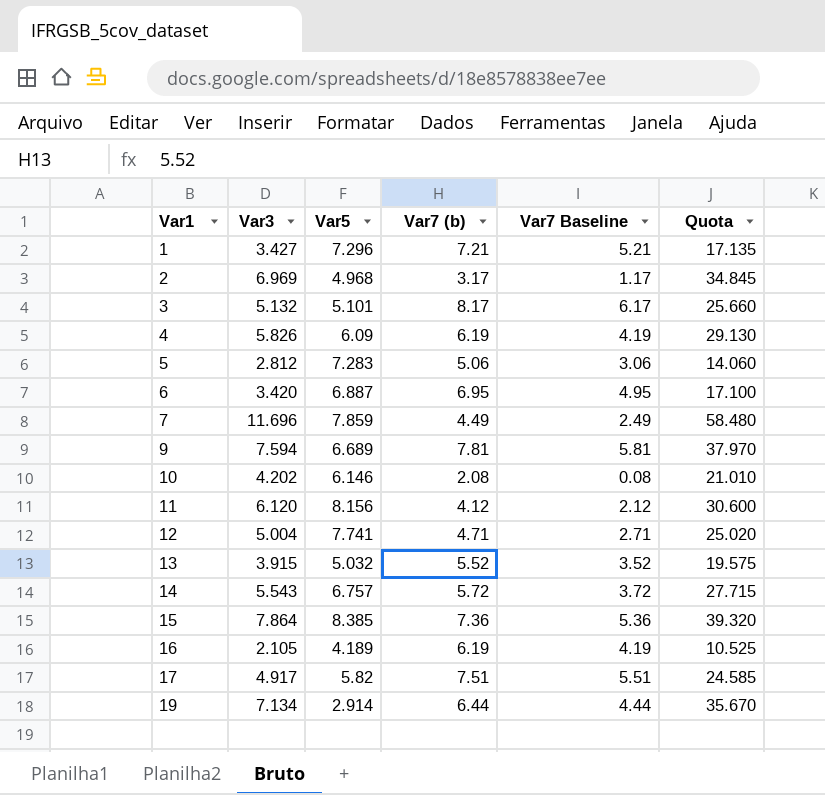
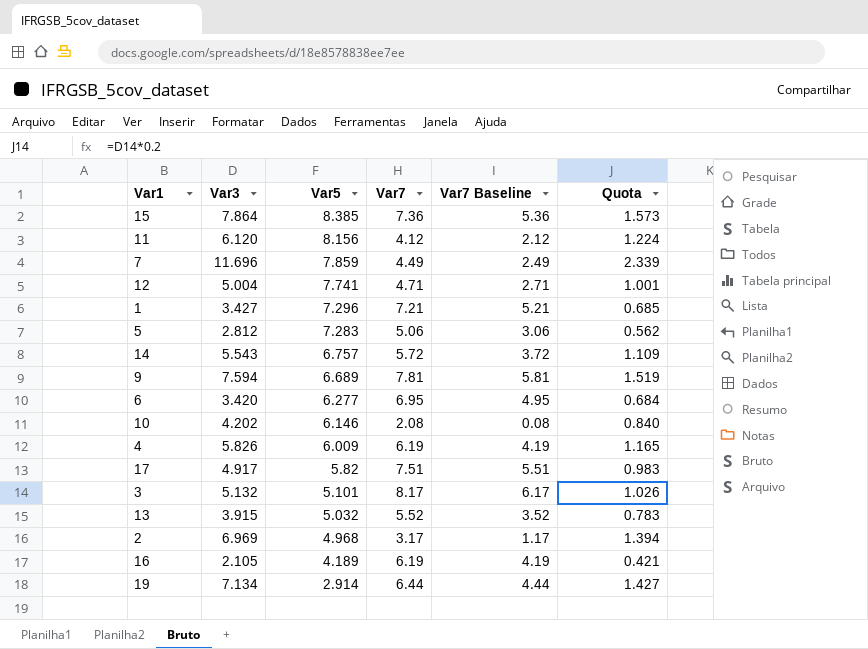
row order: Var1 ascending -> Var5 descending
column name: Var7 (b) -> Var7
column Quota | formula: [Var3] * 5 -> [Var3] * 0.2
6 | Var5: 6.887 -> 6.277
4 | Var5: 6.09 -> 6.009

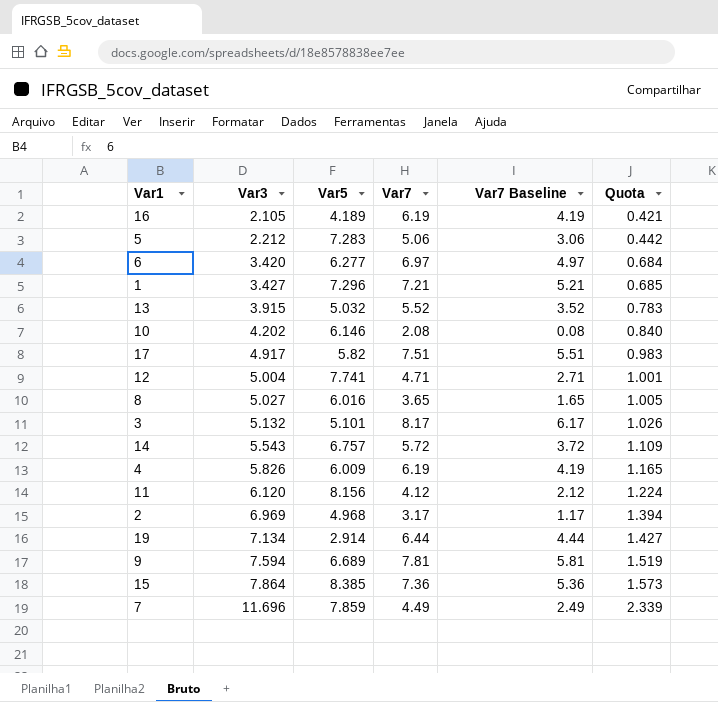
row order: Var5 descending -> Var3 ascending
5 | Var3: 2.812 -> 2.212
5 | Quota: 0.562 -> 0.442
6 | Var7: 6.95 -> 6.97
6 | Var7 Baseline: 4.95 -> 4.97
row 8: none -> 5.027 | 6.016 | 3.65 | 1.65 | 1.005

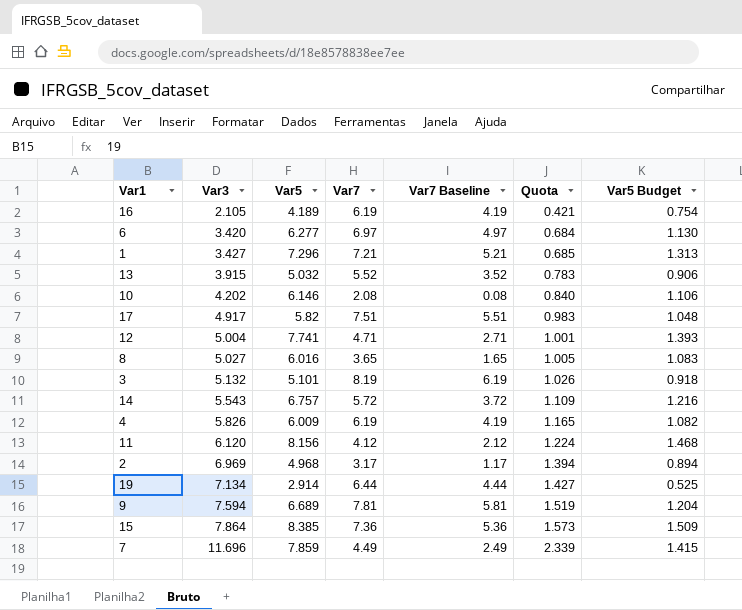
column Var5 Budget | formula: none -> [Var5] * 0.18
row 5: 2.212 | 7.283 | 5.06 | 3.06 | 0.442 -> none
3 | Var7: 8.17 -> 8.19
3 | Var7 Baseline: 6.17 -> 6.19

